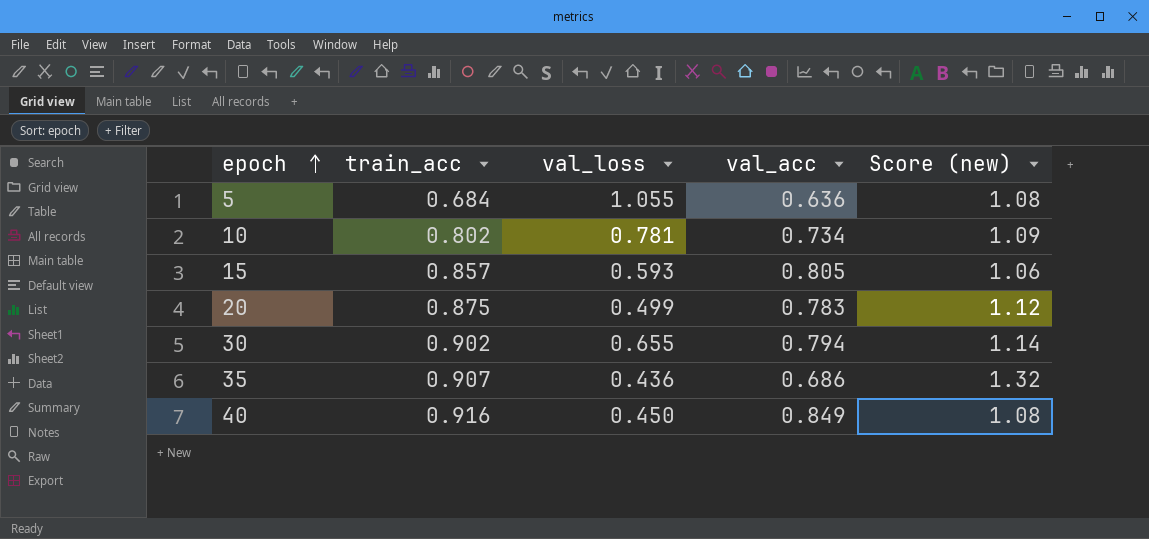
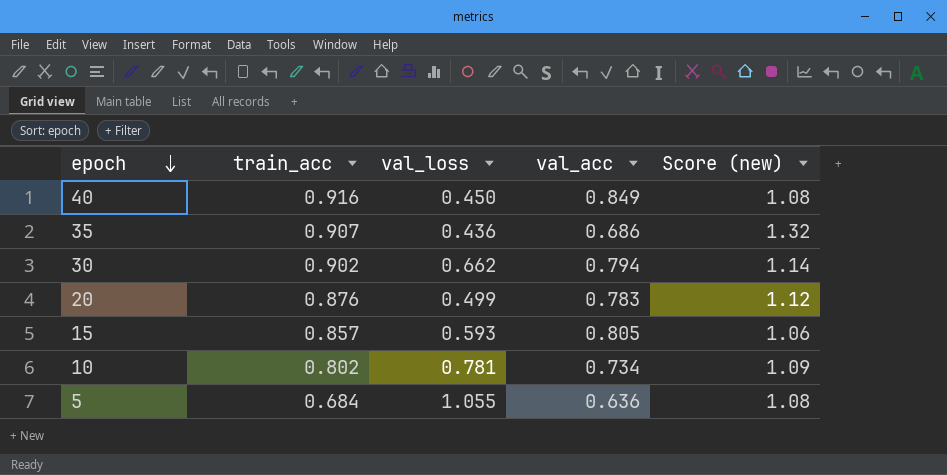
row order: epoch ascending -> epoch descending
30 | val_loss: 0.655 -> 0.662
20 | train_acc: 0.875 -> 0.876

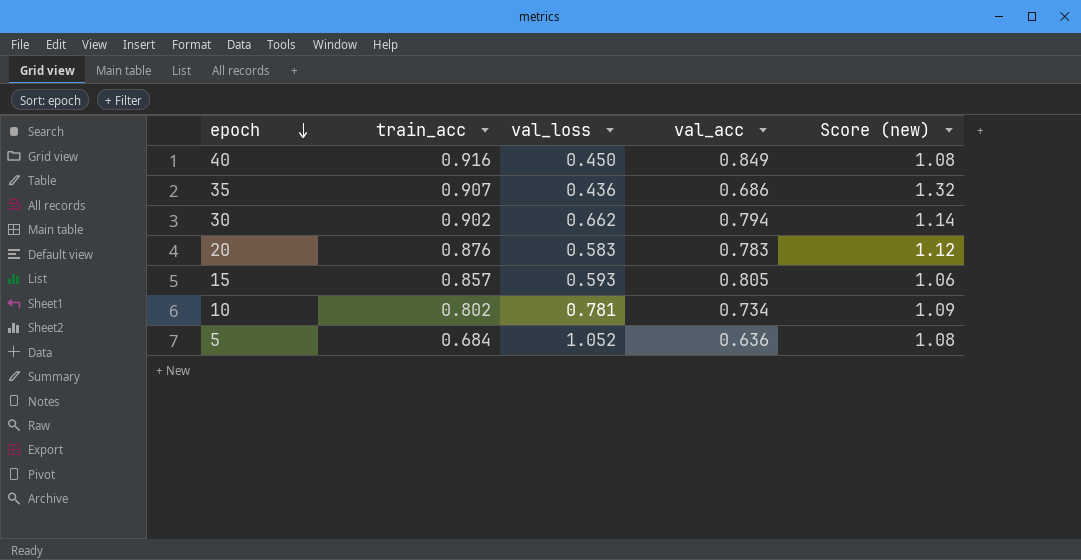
20 | val_loss: 0.499 -> 0.583
5 | val_loss: 1.055 -> 1.052

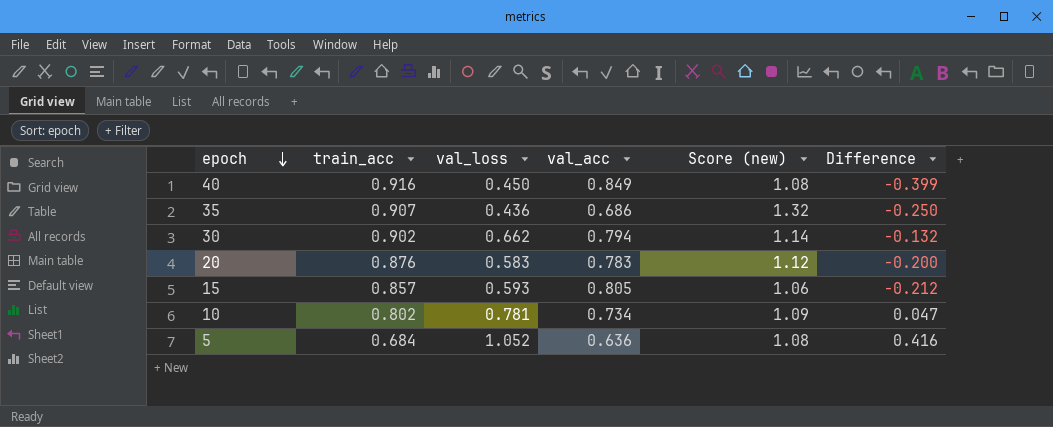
column Difference | formula: none -> [val_loss] - [val_acc]

